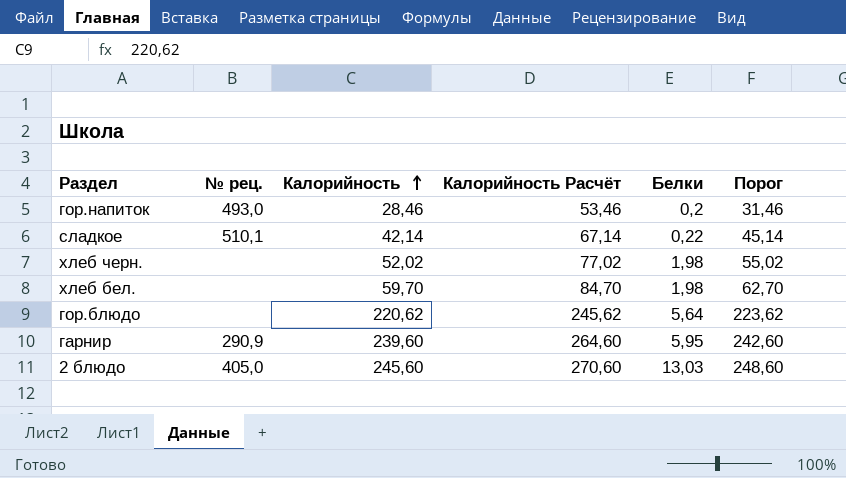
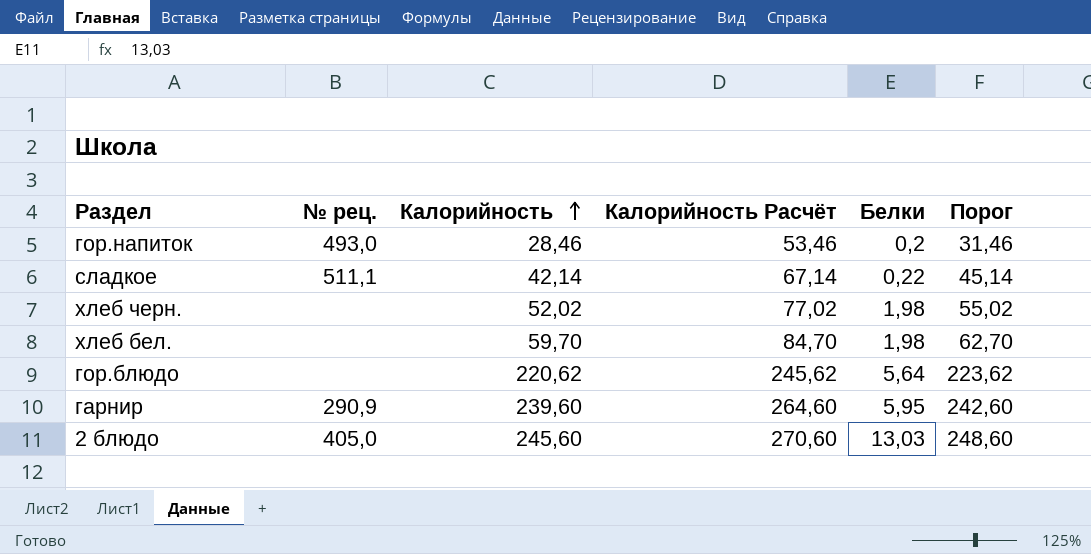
сладкое | № рец.: 510,1 -> 511,1

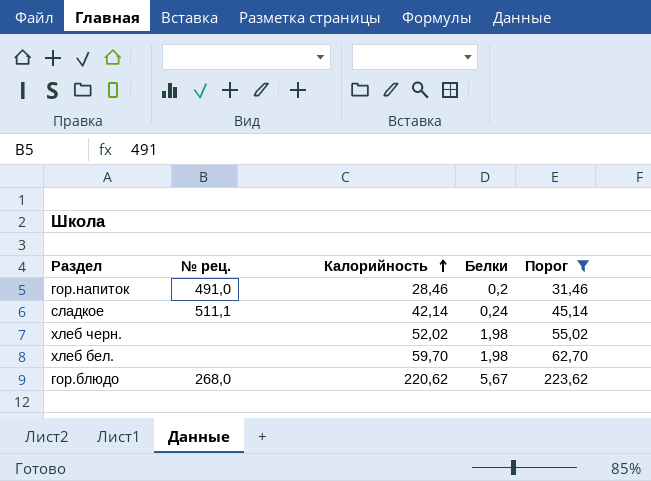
filter: none -> Порог <= 223,62
column Калорийность Расчёт | formula: [Калорийность] + 25 -> none
гор.напиток | № рец.: 493,0 -> 491,0
сладкое | Белки: 0,22 -> 0,24
гор.блюдо | № рец.: none -> 268,0
гор.блюдо | Белки: 5,64 -> 5,67

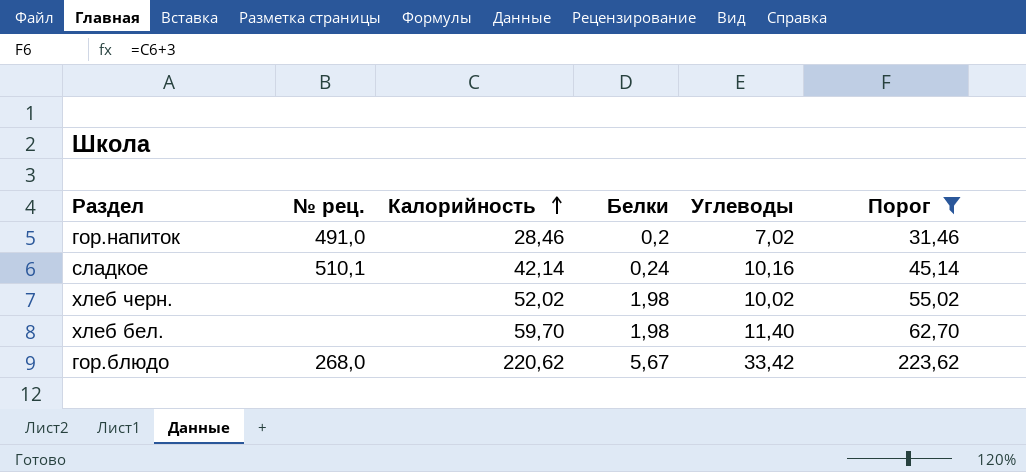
column Углеводы | position: none -> 5
сладкое | № рец.: 511,1 -> 510,1

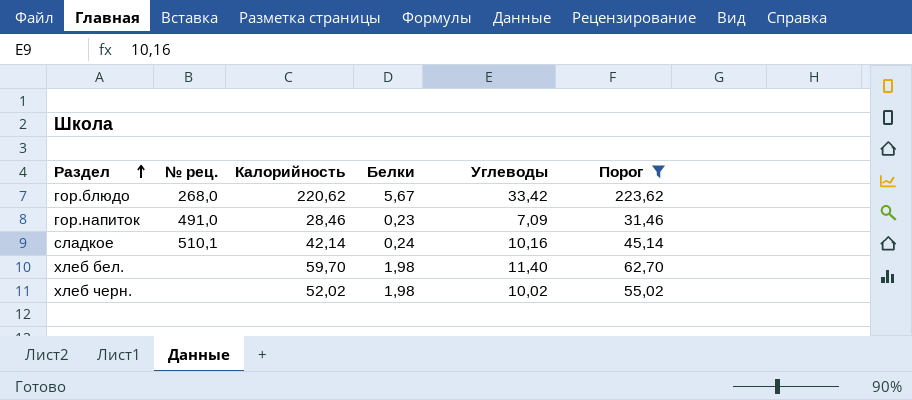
row order: Калорийность ascending -> Раздел ascending
гор.напиток | Белки: 0,2 -> 0,23
гор.напиток | Углеводы: 7,02 -> 7,09

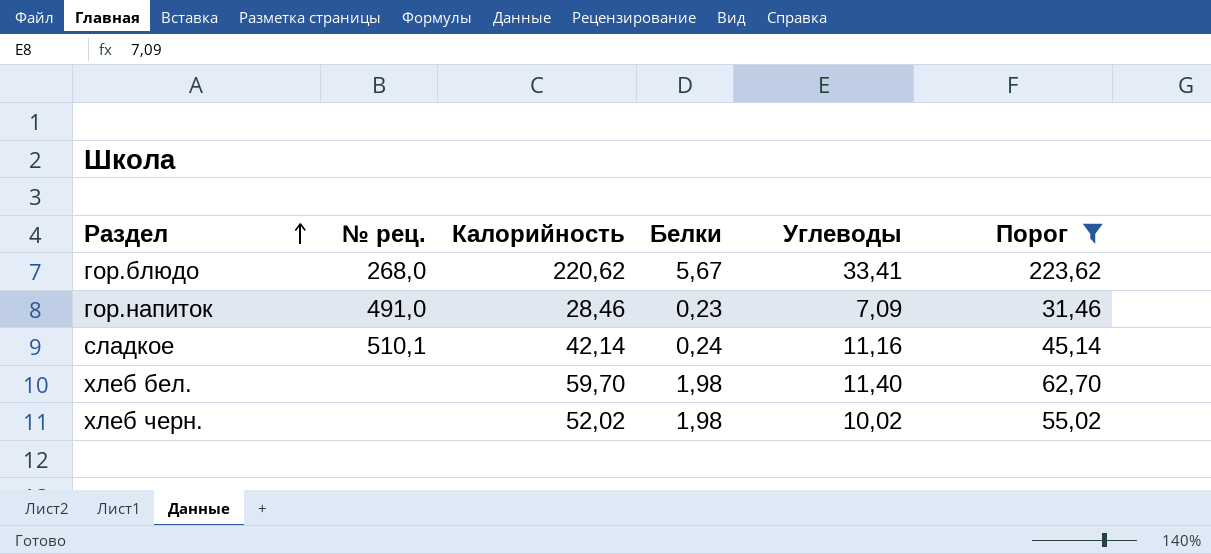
гор.блюдо | Углеводы: 33,42 -> 33,41
сладкое | Углеводы: 10,16 -> 11,16

